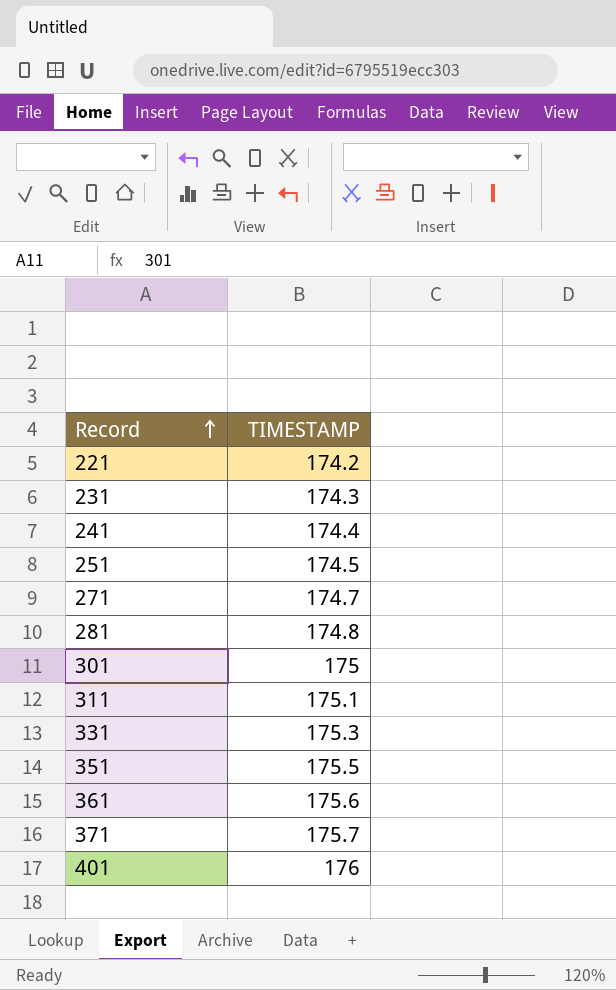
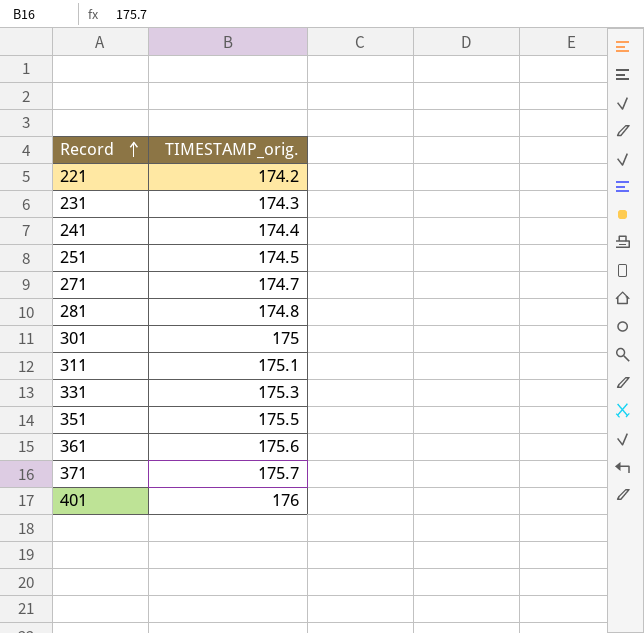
column name: TIMESTAMP -> TIMESTAMP_orig.

